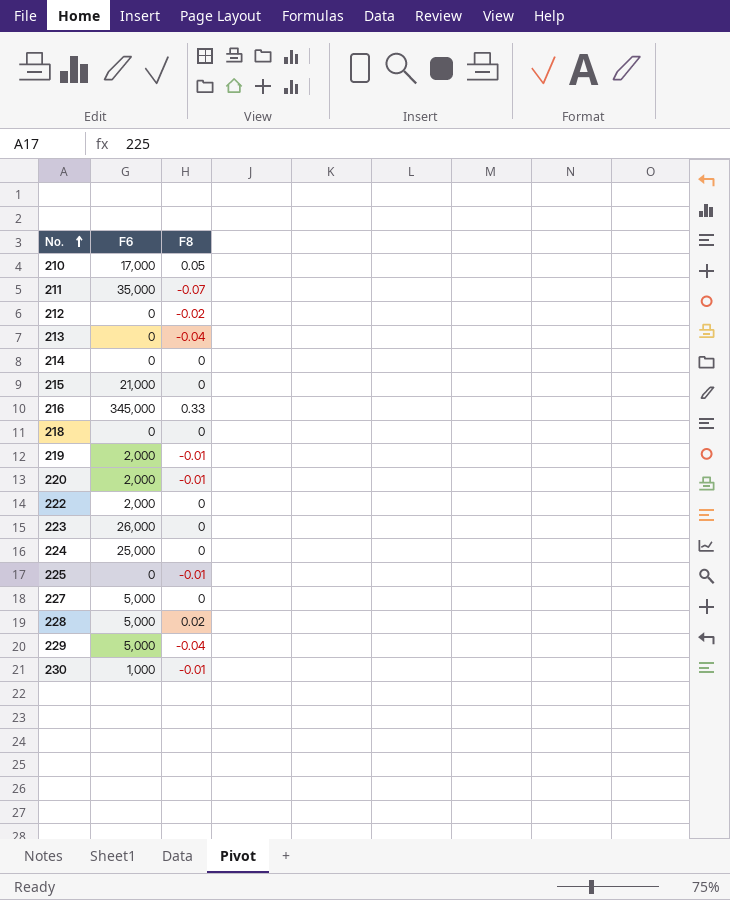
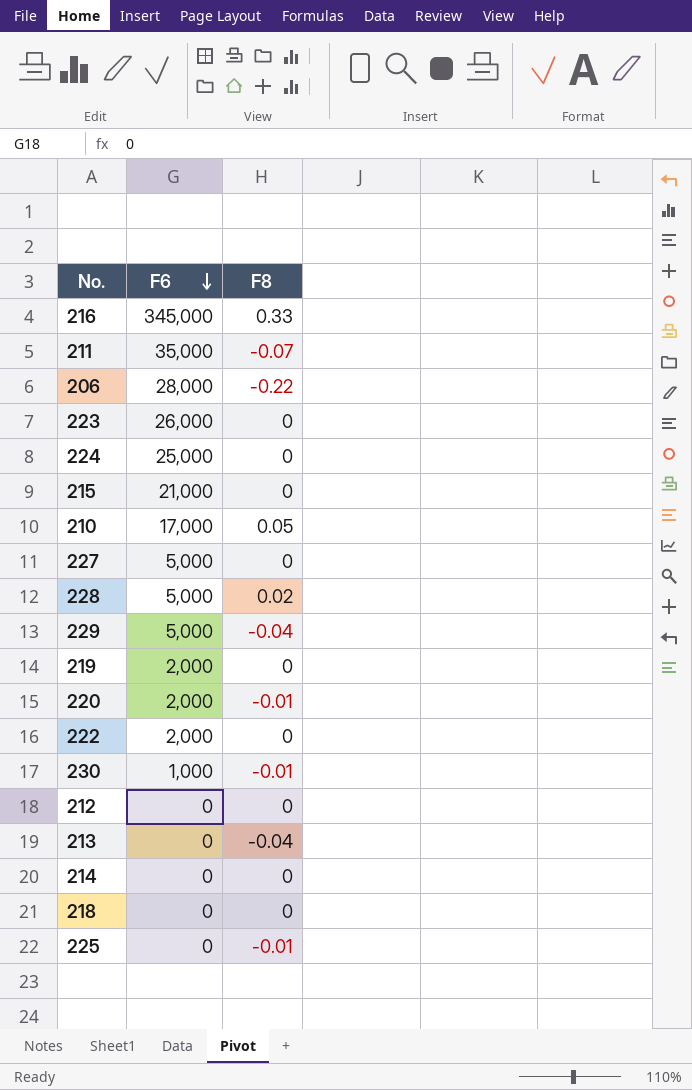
row order: No. ascending -> F6 descending
row 206: none -> 28,000 | -0.22
219 | F8: -0.01 -> 0
212 | F8: -0.02 -> 0

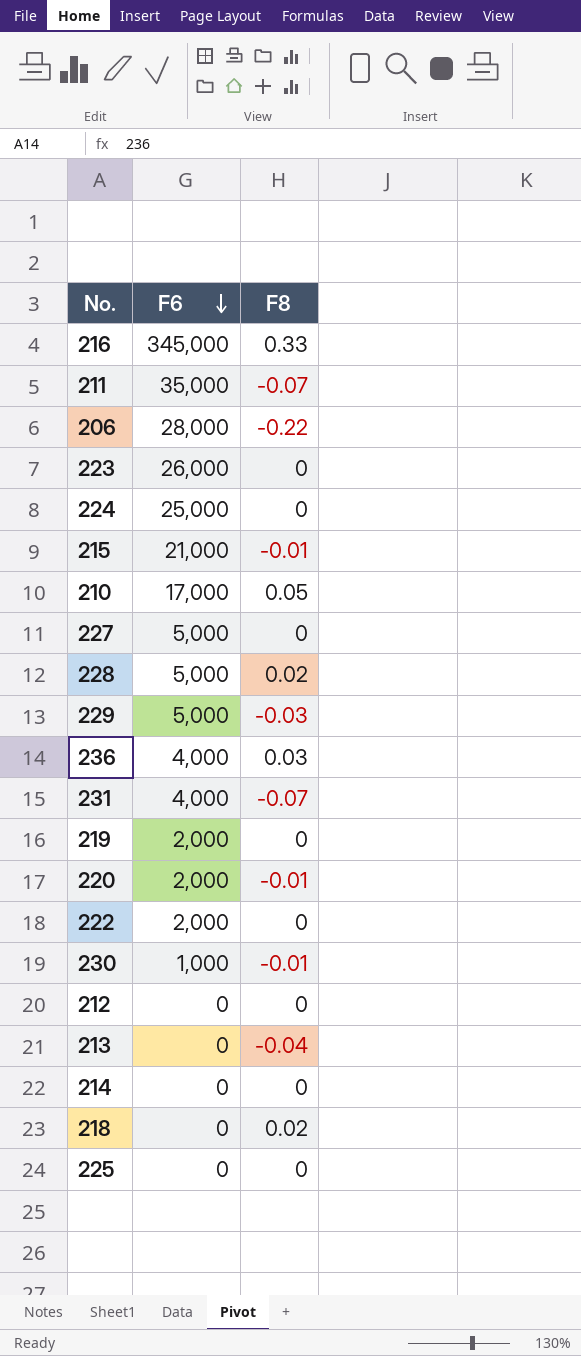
215 | F8: 0 -> -0.01
229 | F8: -0.04 -> -0.03
row 236: none -> 4,000 | 0.03
row 231: none -> 4,000 | -0.07
218 | F8: 0 -> 0.02
225 | F8: -0.01 -> 0

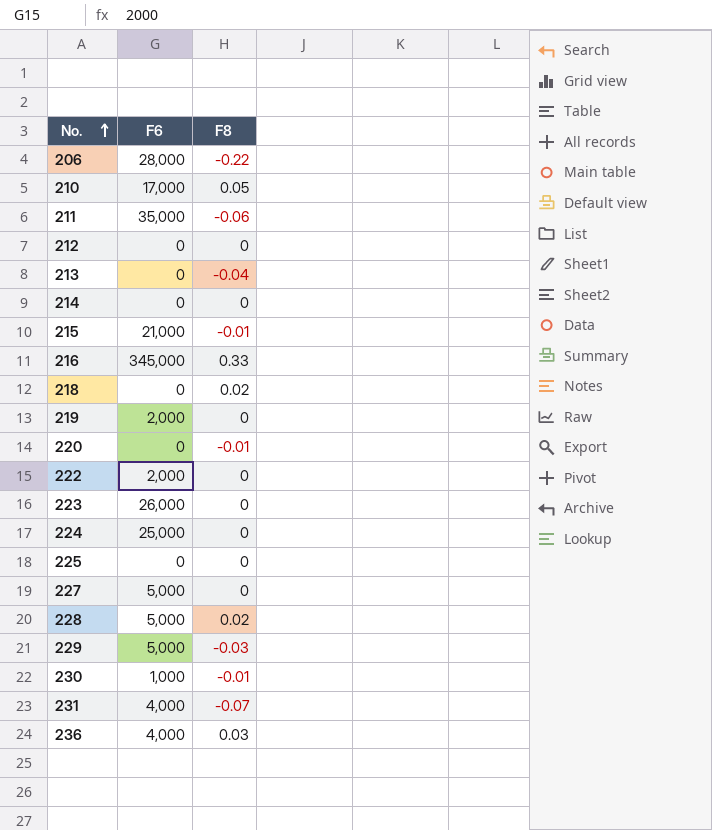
row order: F6 descending -> No. ascending
211 | F8: -0.07 -> -0.06
220 | F6: 2,000 -> 0

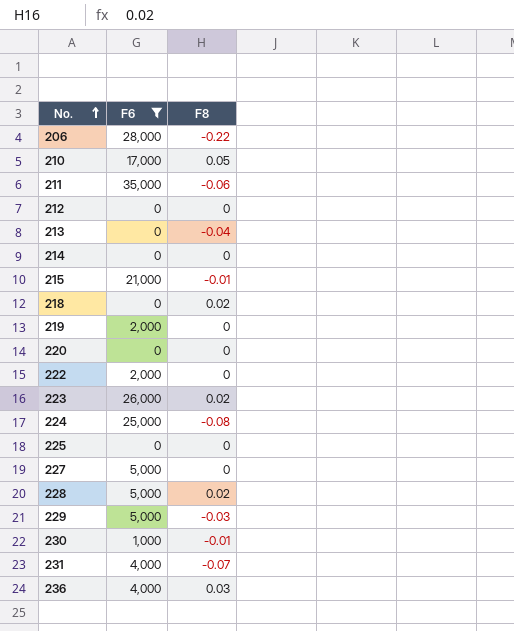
filter: none -> F6 != 345,000
220 | F8: -0.01 -> 0
223 | F8: 0 -> 0.02
224 | F8: 0 -> -0.08

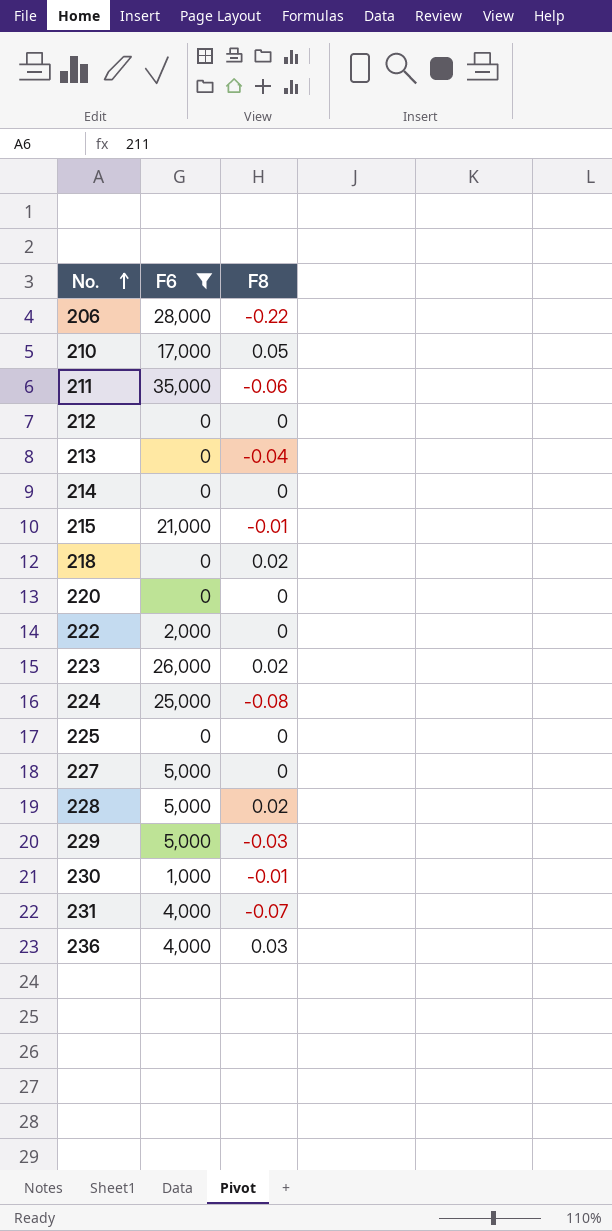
row 219: 2,000 | 0 -> none

